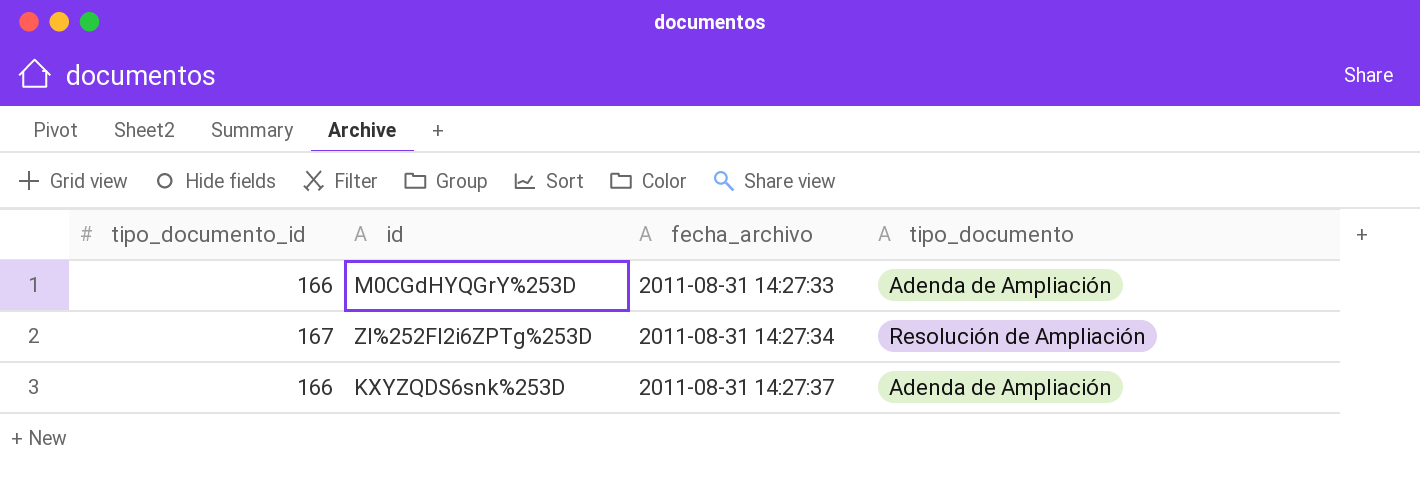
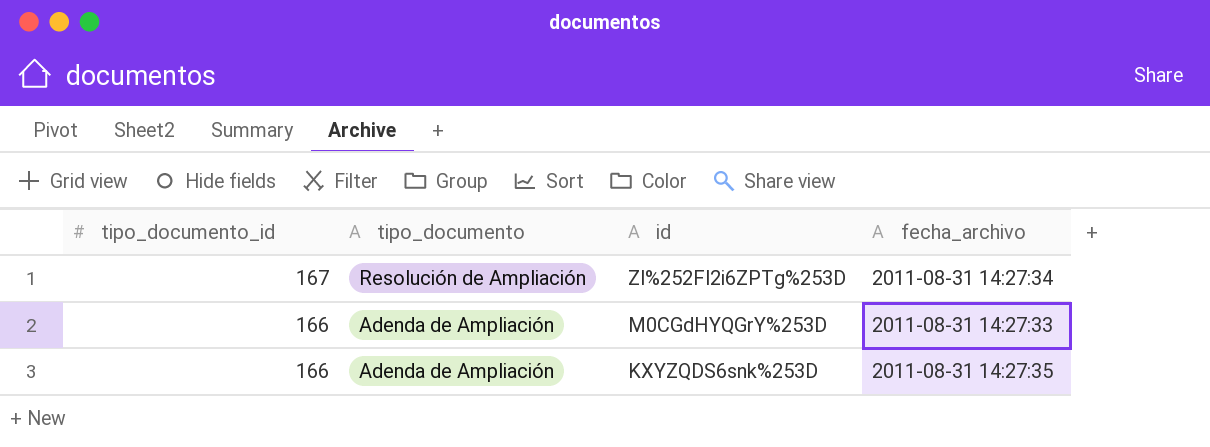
row order: fecha_archivo ascending -> tipo_documento_id descending
column tipo_documento | position: 4 -> 2
KXYZQDS6snk%253D | fecha_archivo: 2011-08-31 14:27:37 -> 2011-08-31 14:27:35

